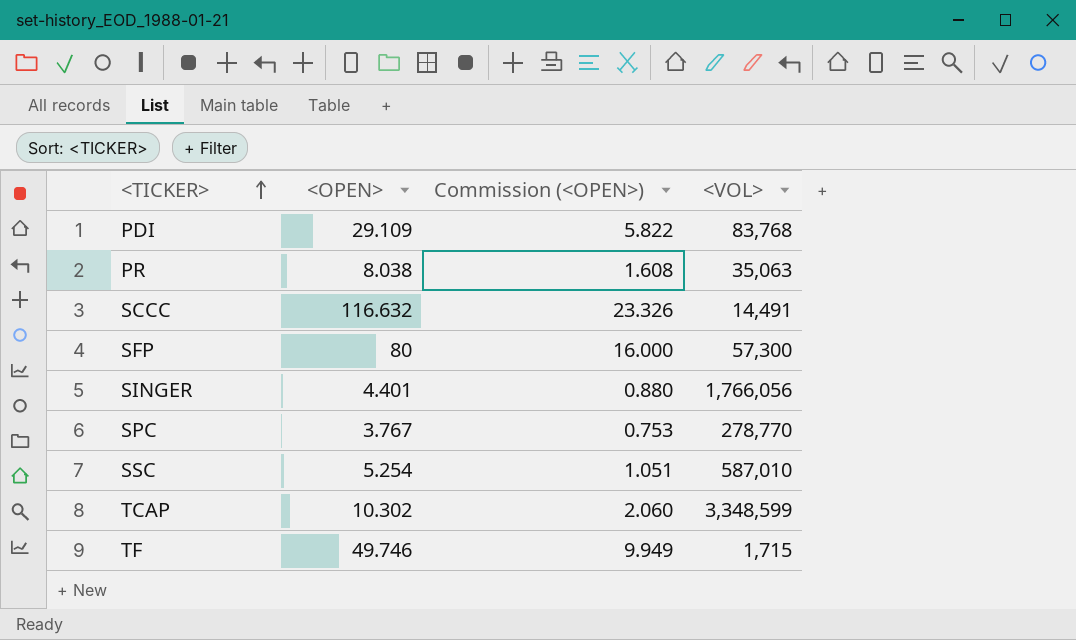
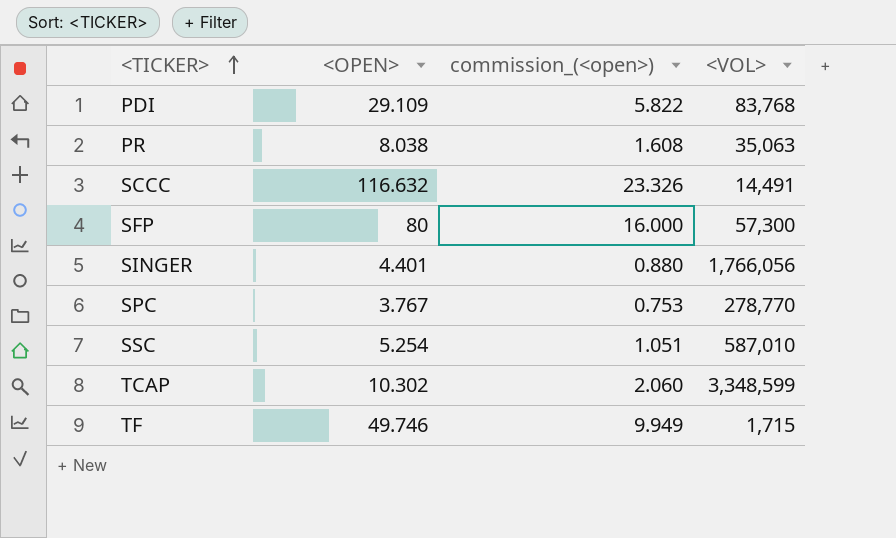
column name: Commission (<OPEN>) -> commission_(<open>)

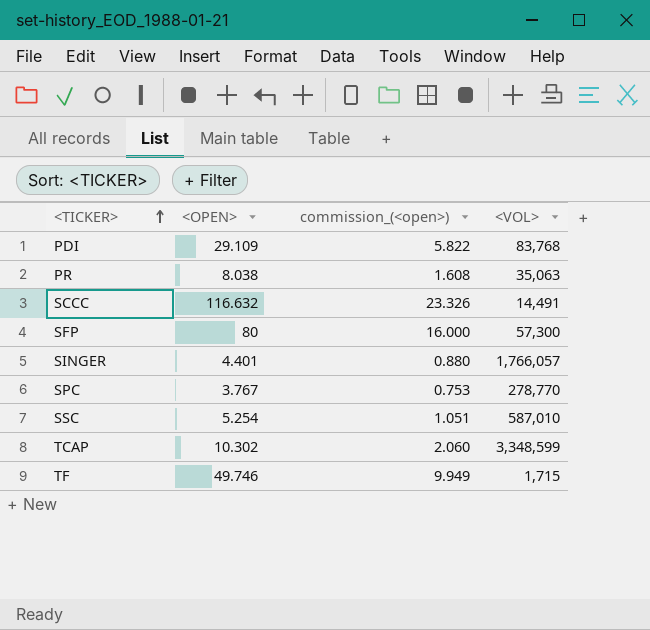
SINGER | <VOL>: 1,766,056 -> 1,766,057

